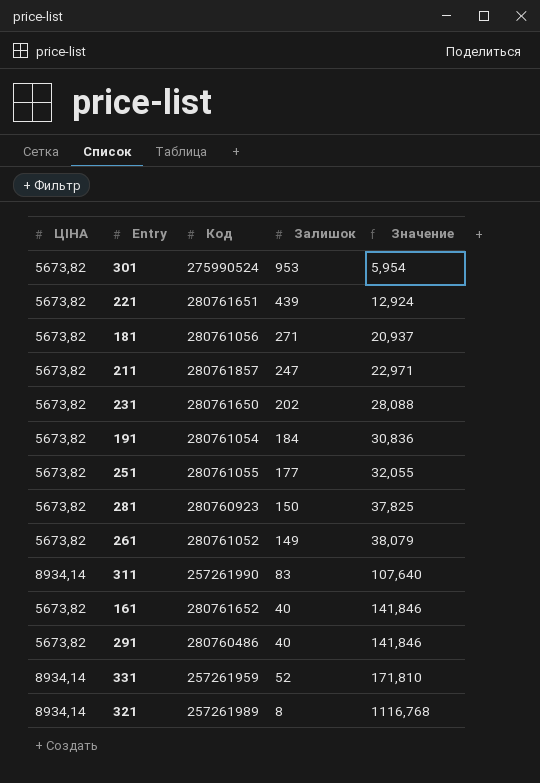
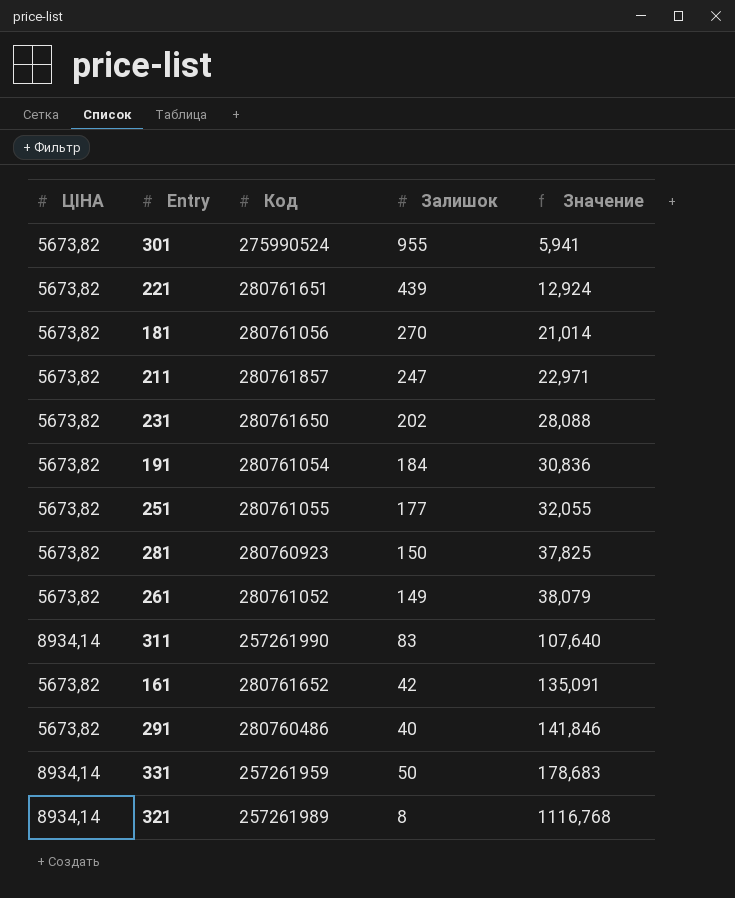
301 | Залишок: 953 -> 955
301 | Значение: 5,954 -> 5,941
181 | Залишок: 271 -> 270
181 | Значение: 20,937 -> 21,014
161 | Залишок: 40 -> 42
161 | Значение: 141,846 -> 135,091
331 | Залишок: 52 -> 50
331 | Значение: 171,810 -> 178,683

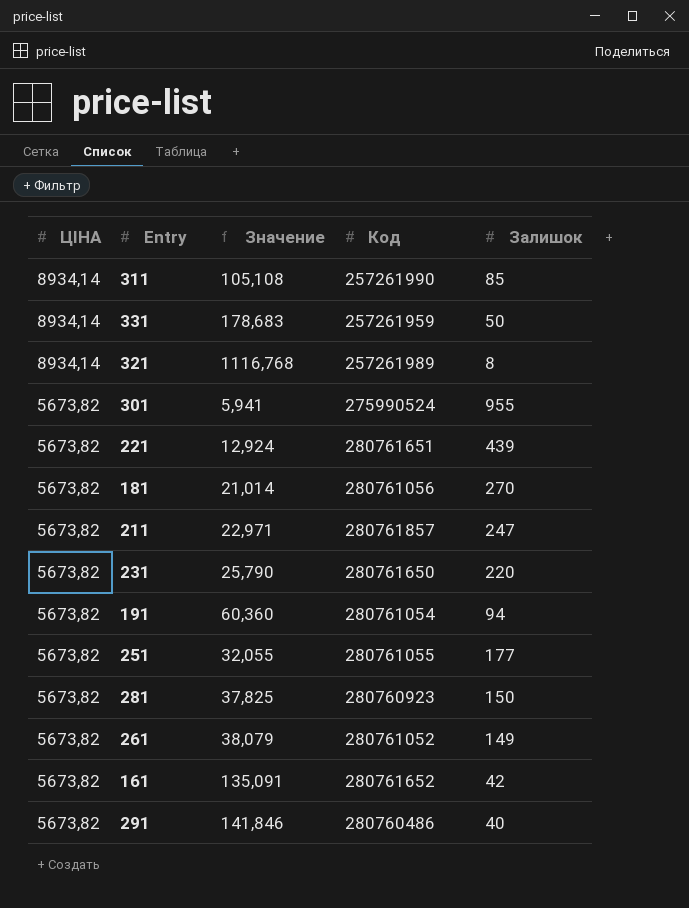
row order: Значение ascending -> ЦІНА descending
column Значение | position: 5 -> 3
311 | Значение: 107,640 -> 105,108
311 | Залишок: 83 -> 85
231 | Значение: 28,088 -> 25,790
231 | Залишок: 202 -> 220
191 | Значение: 30,836 -> 60,360
191 | Залишок: 184 -> 94

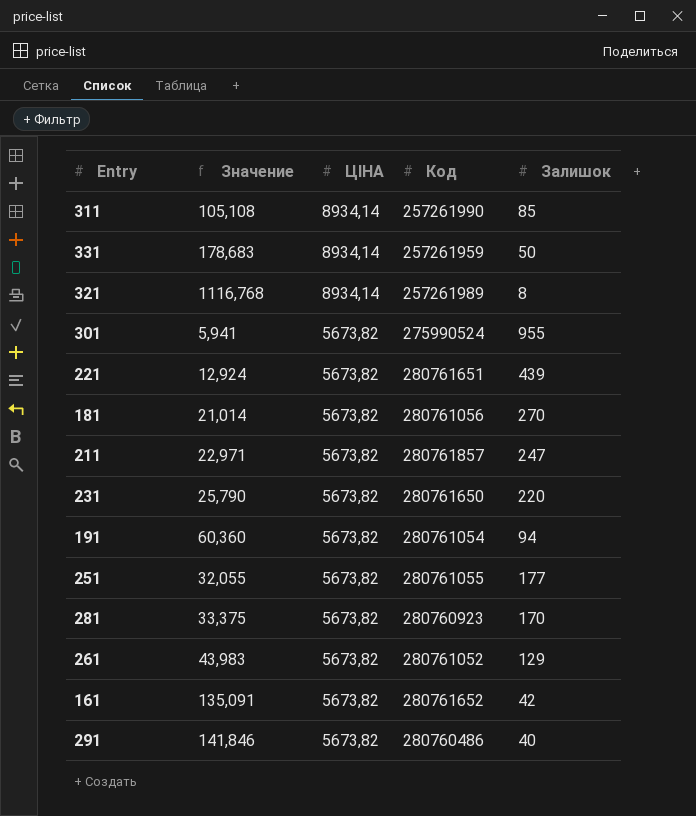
column ЦІНА | position: 1 -> 3
281 | Значение: 37,825 -> 33,375
281 | Залишок: 150 -> 170
261 | Значение: 38,079 -> 43,983
261 | Залишок: 149 -> 129

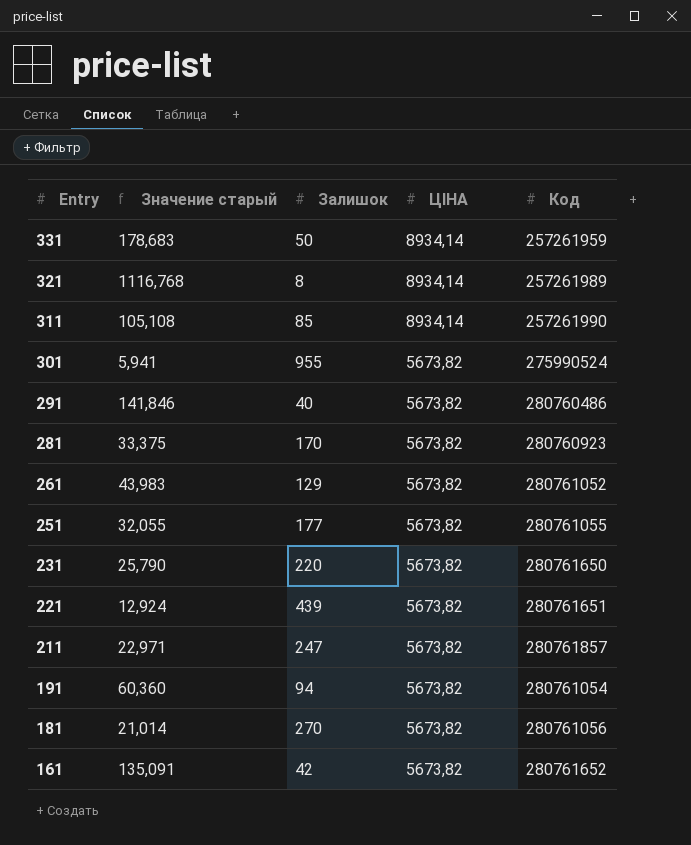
row order: ЦІНА descending -> Entry descending
column name: Значение -> Значение старый
column Залишок | position: 5 -> 3

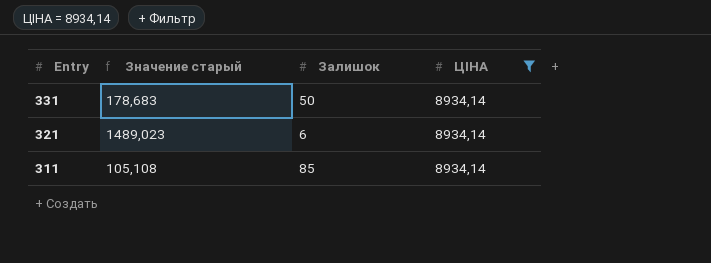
filter: none -> ЦІНА = 8934,14
column Код | position: 5 -> none
321 | Значение старый: 1116,768 -> 1489,023
321 | Залишок: 8 -> 6

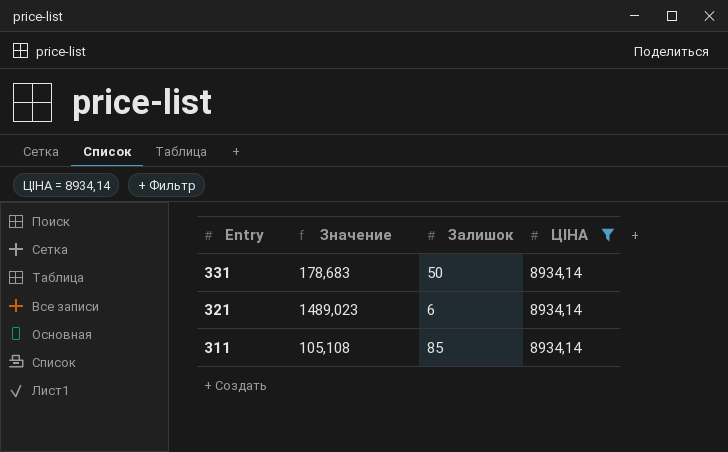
column name: Значение старый -> Значение

